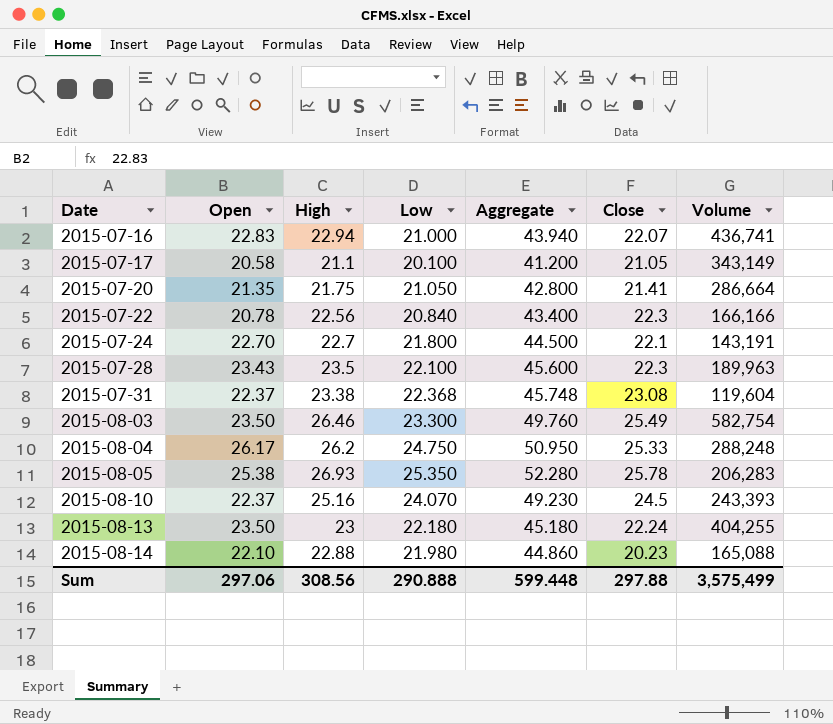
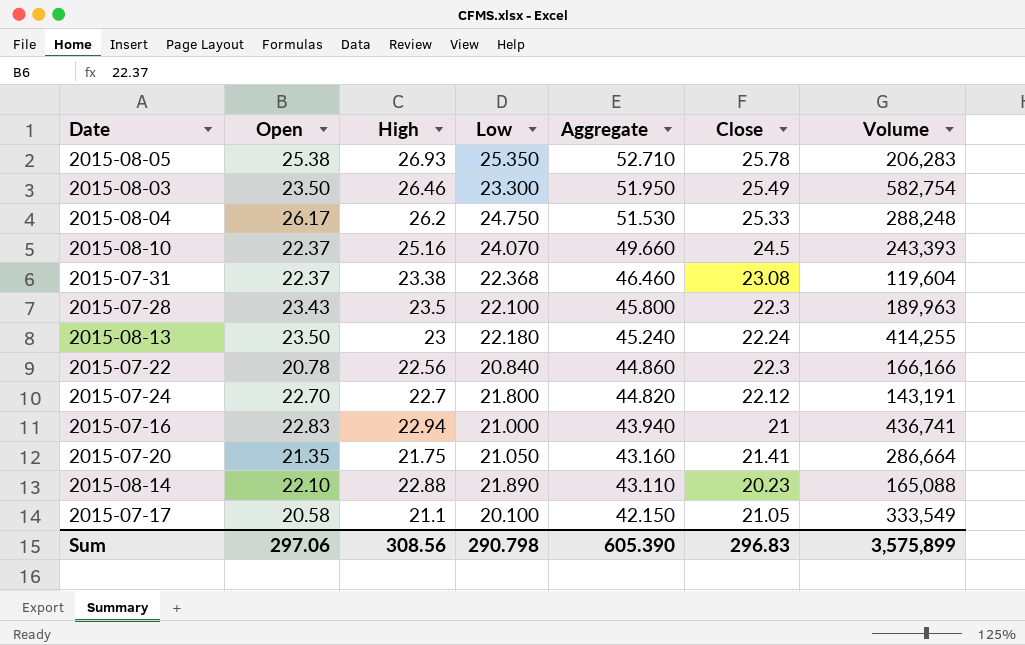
row order: Date ascending -> Aggregate descending
column Aggregate | formula: [High] + [Low] -> [High] + [Close]
2015-08-13 | Volume: 404,255 -> 414,255
2015-07-24 | Close: 22.1 -> 22.12
2015-07-16 | Close: 22.07 -> 21
2015-08-14 | Low: 21.980 -> 21.890
2015-07-17 | Volume: 343,149 -> 333,549
Sum | Low: 290.888 -> 290.798
Sum | Aggregate: 599.448 -> 605.390
Sum | Close: 297.88 -> 296.83
Sum | Volume: 3,575,499 -> 3,575,899

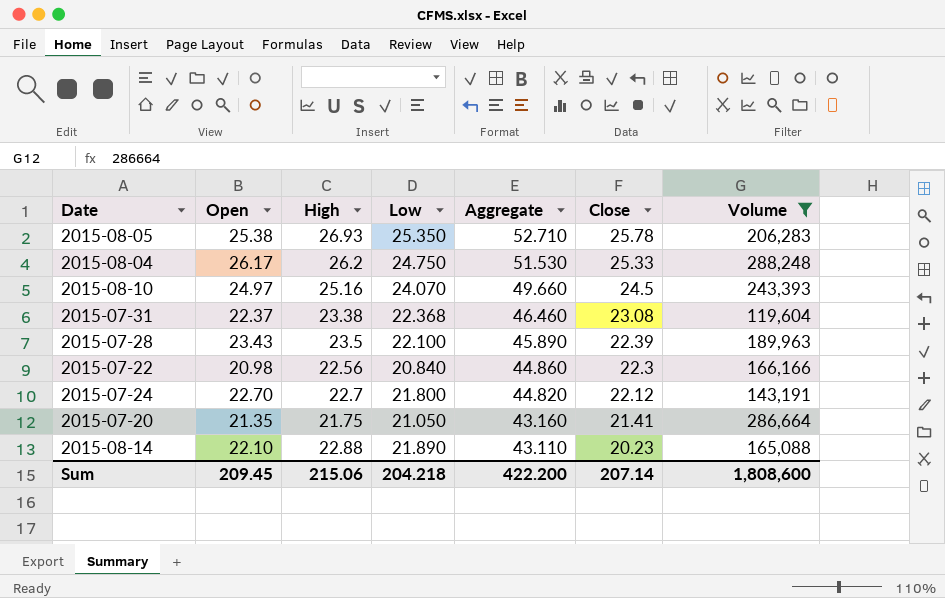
filter: none -> Volume <= 288,248
2015-08-10 | Open: 22.37 -> 24.97
2015-07-28 | Aggregate: 45.800 -> 45.890
2015-07-28 | Close: 22.3 -> 22.39
2015-07-22 | Open: 20.78 -> 20.98
Sum | Open: 297.06 -> 209.45
Sum | High: 308.56 -> 215.06
Sum | Low: 290.798 -> 204.218
Sum | Aggregate: 605.390 -> 422.200
Sum | Close: 296.83 -> 207.14
Sum | Volume: 3,575,899 -> 1,808,600

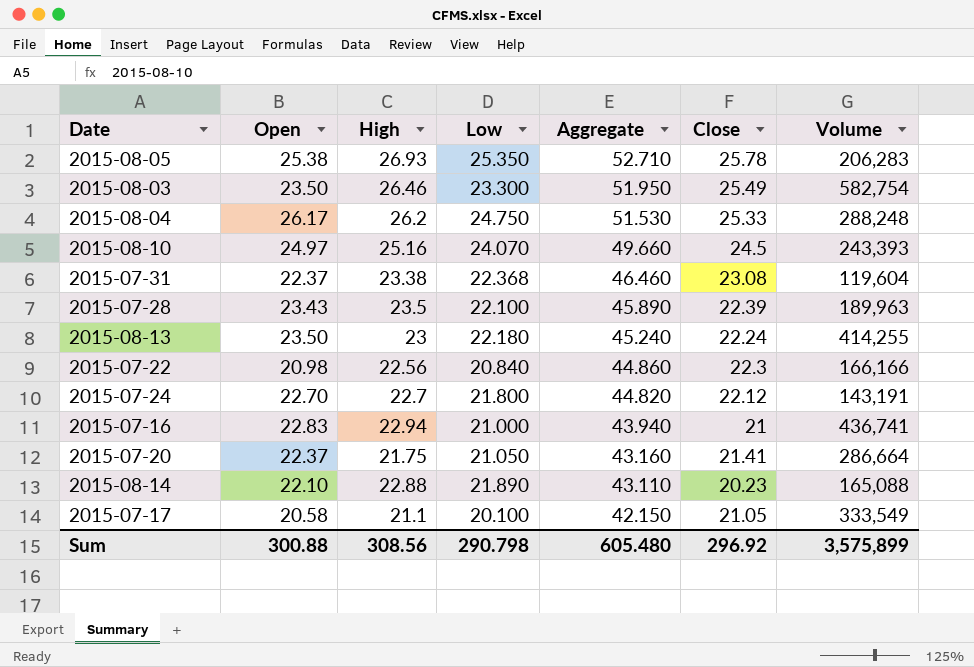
filter: Volume <= 288,248 -> none
2015-07-20 | Open: 21.35 -> 22.37
Sum | Open: 209.45 -> 300.88
Sum | High: 215.06 -> 308.56
Sum | Low: 204.218 -> 290.798
Sum | Aggregate: 422.200 -> 605.480
Sum | Close: 207.14 -> 296.92
Sum | Volume: 1,808,600 -> 3,575,899

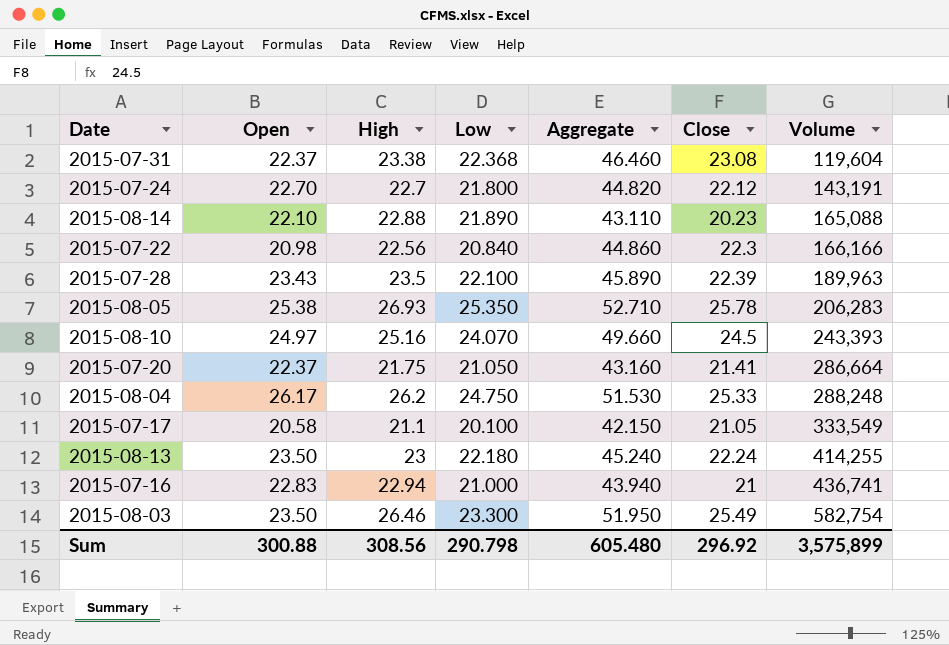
row order: Aggregate descending -> Volume ascending

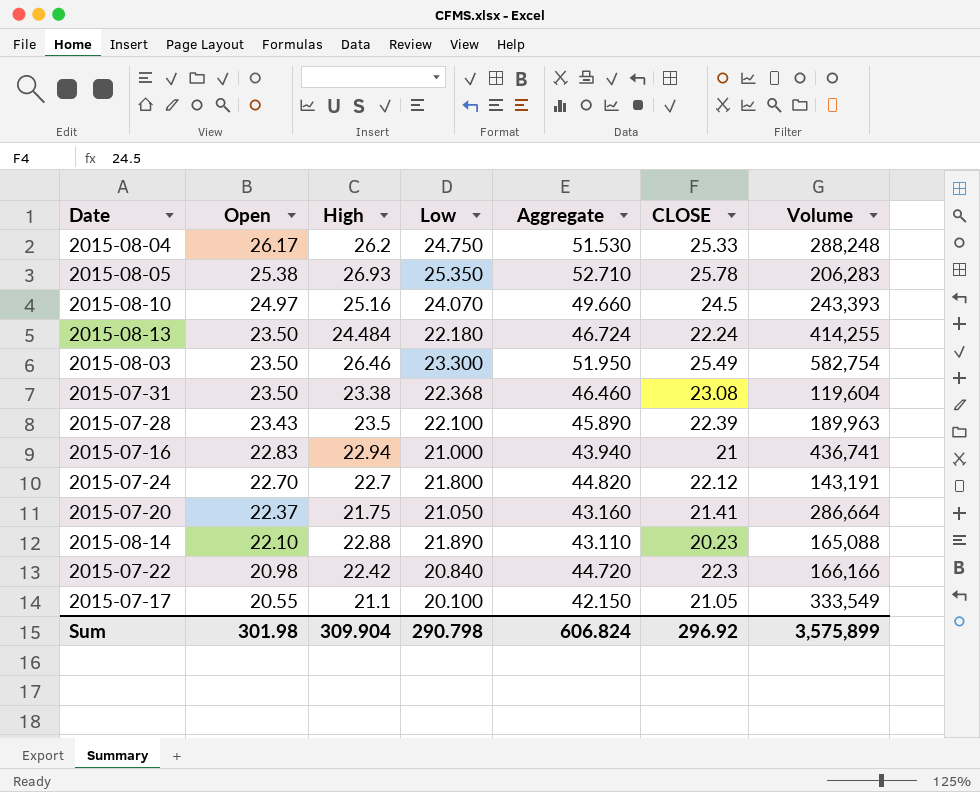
row order: Volume ascending -> Open descending
column name: Close -> CLOSE
2015-08-13 | High: 23 -> 24.484
2015-08-13 | Aggregate: 45.240 -> 46.724
2015-07-31 | Open: 22.37 -> 23.50
2015-07-22 | High: 22.56 -> 22.42
2015-07-22 | Aggregate: 44.860 -> 44.720
2015-07-17 | Open: 20.58 -> 20.55
Sum | Open: 300.88 -> 301.98
Sum | High: 308.56 -> 309.904
Sum | Aggregate: 605.480 -> 606.824

